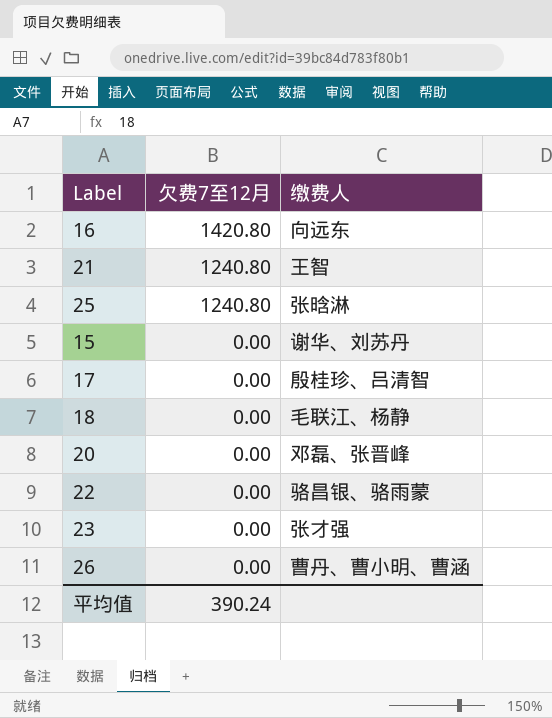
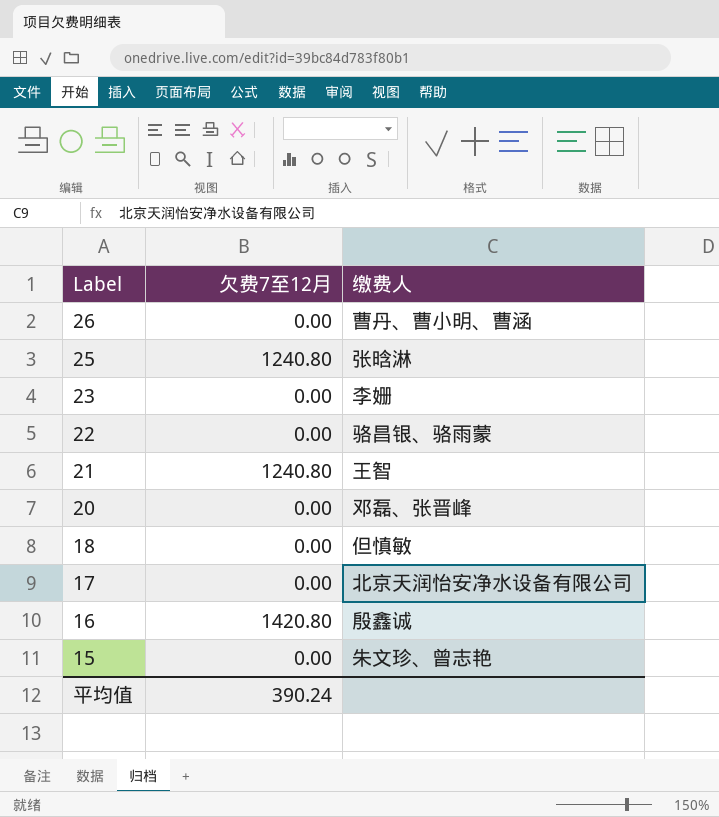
row order: 欠费7至12月 descending -> Label descending
23 | 缴费人: 张才强 -> 李姗
18 | 缴费人: 毛联江、杨静 -> 但慎敏
17 | 缴费人: 殷桂珍、吕清智 -> 北京天润怡安净水设备有限公司
16 | 缴费人: 向远东 -> 殷鑫诚
15 | 缴费人: 谢华、刘苏丹 -> 朱文珍、曾志艳

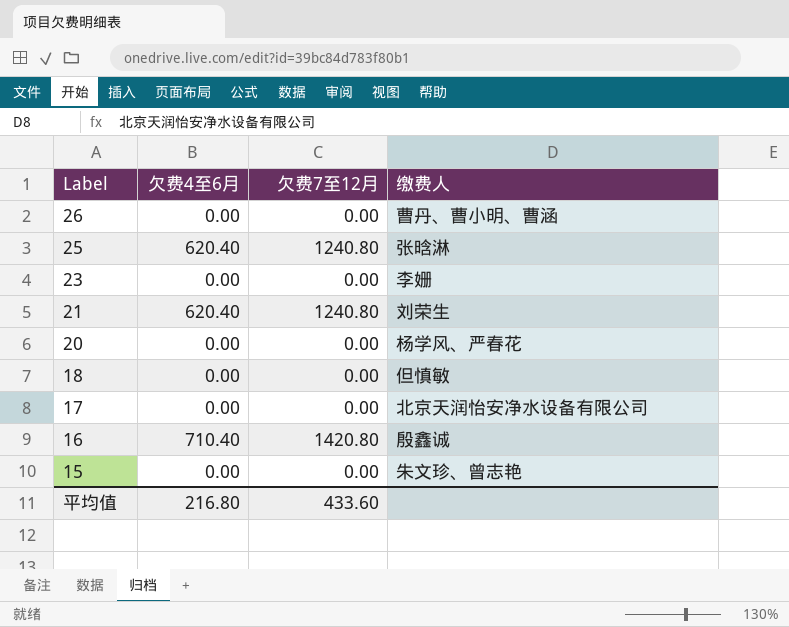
column 欠费4至6月 | position: none -> 2
row 22: 0.00 | 骆昌银、骆雨蒙 -> none
21 | 缴费人: 王智 -> 刘荣生
20 | 缴费人: 邓磊、张晋峰 -> 杨学风、严春花
平均值 | 欠费7至12月: 390.24 -> 433.60

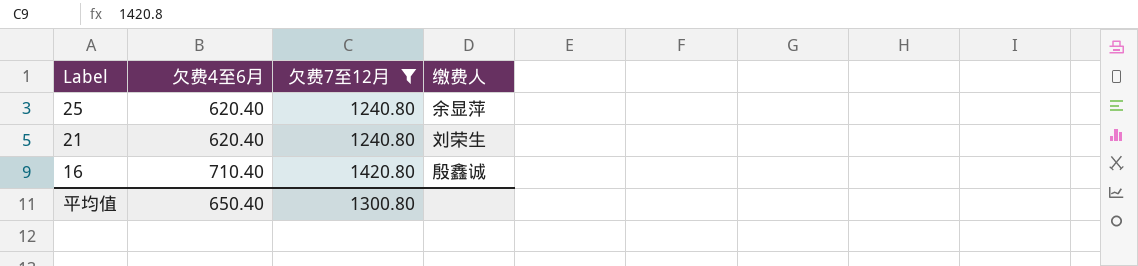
filter: none -> 欠费7至12月 != 0.00
25 | 缴费人: 张晗淋 -> 余显萍
平均值 | 欠费4至6月: 216.80 -> 650.40
平均值 | 欠费7至12月: 433.60 -> 1300.80

